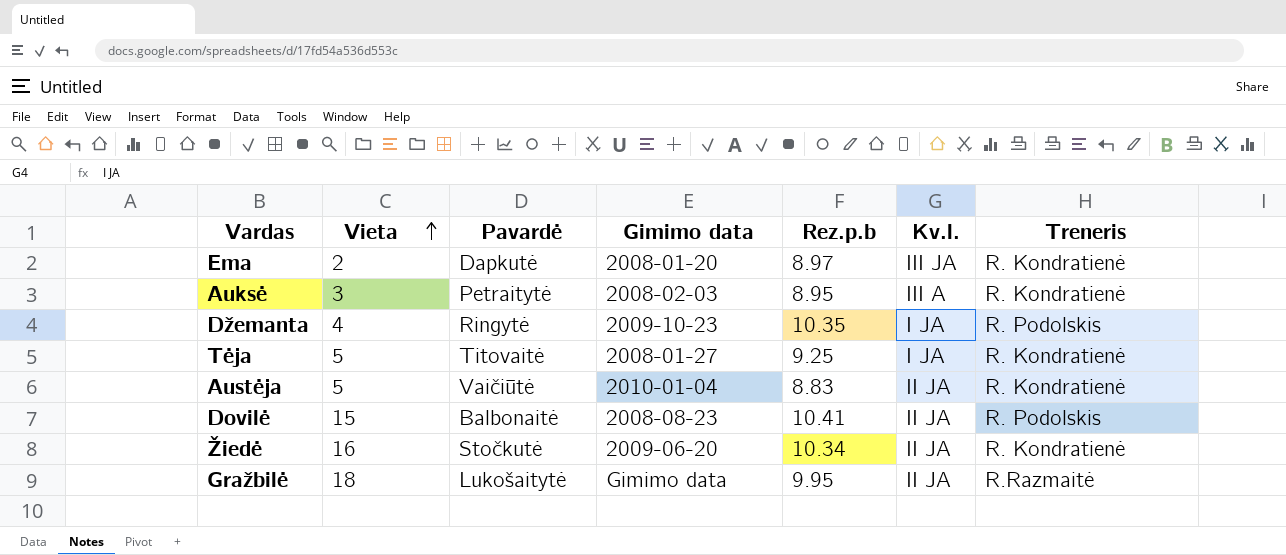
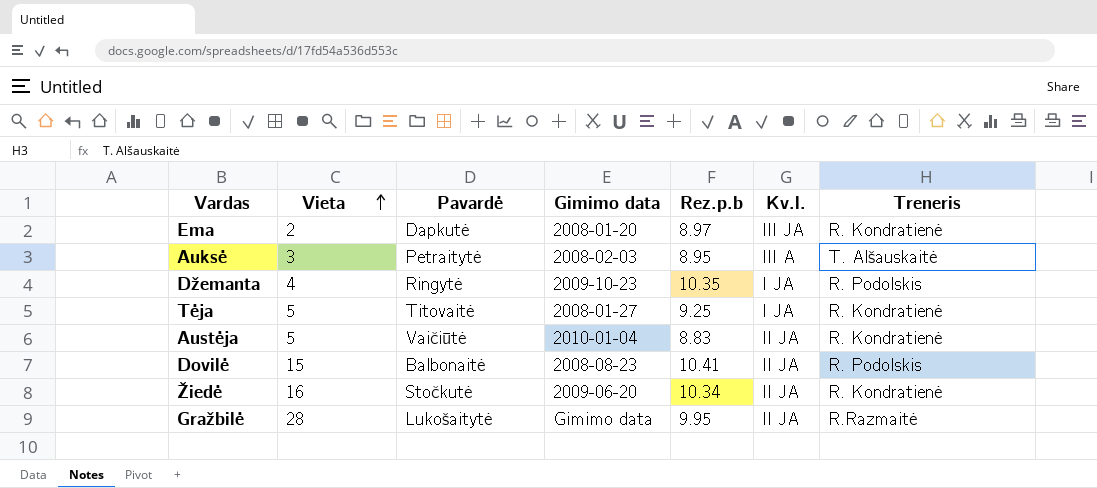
Auksė | Treneris: R. Kondratienė -> T. Alšauskaitė
Gražbilė | Vieta: 18 -> 28

